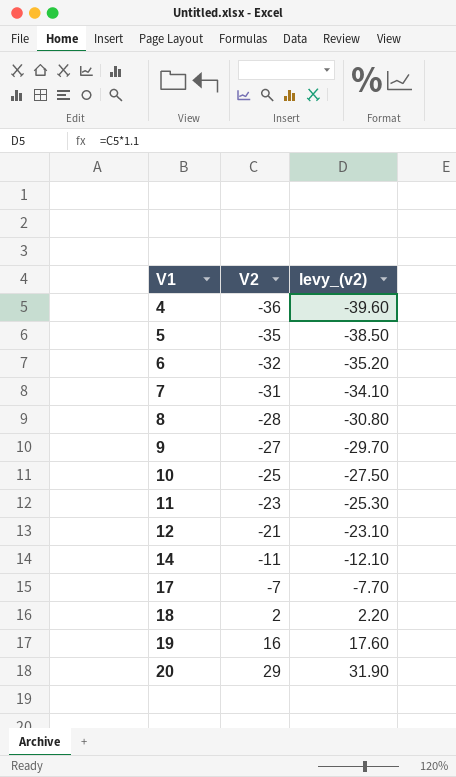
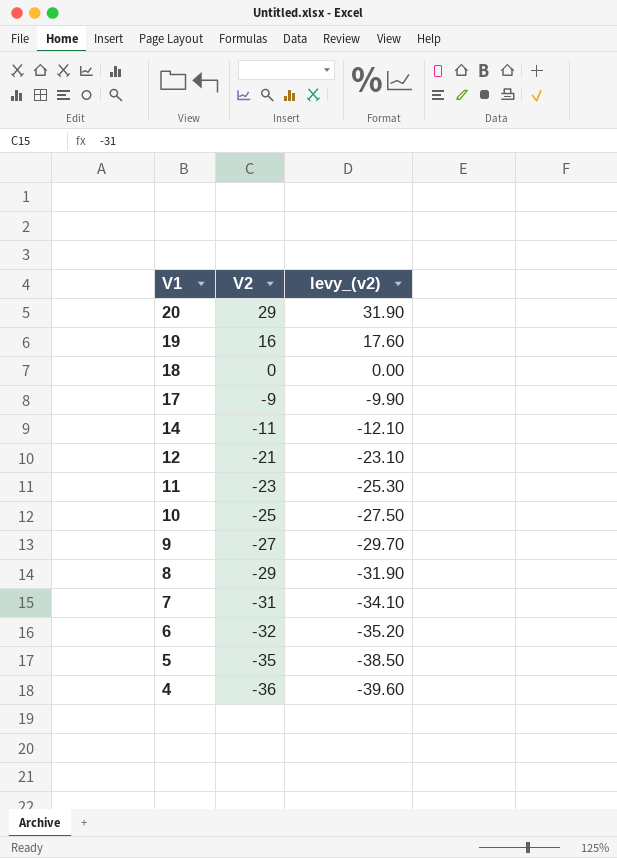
row order: V1 ascending -> V1 descending
18 | V2: 2 -> 0
18 | levy_(v2): 2.20 -> 0.00
17 | V2: -7 -> -9
17 | levy_(v2): -7.70 -> -9.90
8 | V2: -28 -> -29
8 | levy_(v2): -30.80 -> -31.90

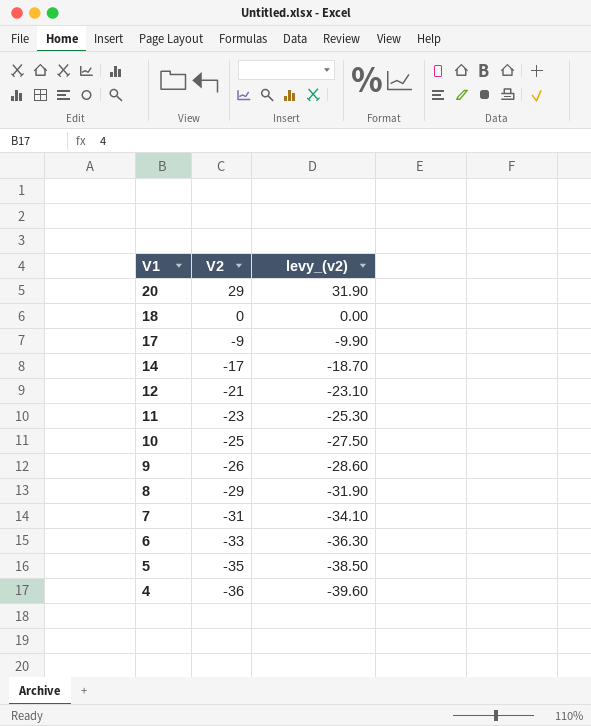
row 19: 16 | 17.60 -> none
14 | V2: -11 -> -17
14 | levy_(v2): -12.10 -> -18.70
9 | V2: -27 -> -26
9 | levy_(v2): -29.70 -> -28.60
6 | V2: -32 -> -33
6 | levy_(v2): -35.20 -> -36.30

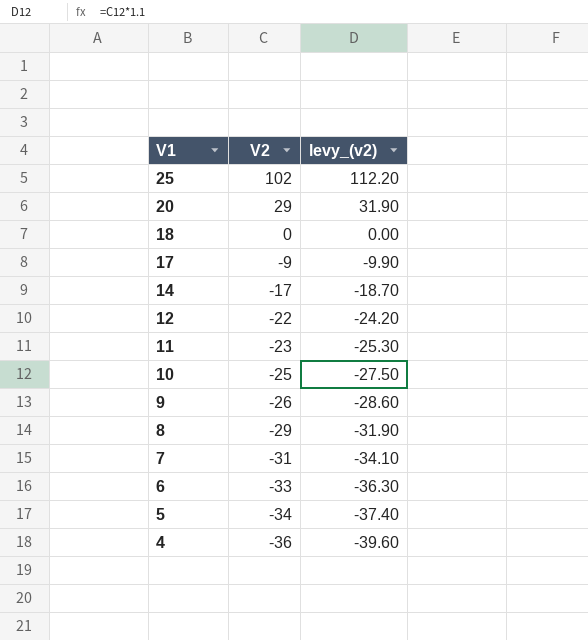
row 25: none -> 102 | 112.20
12 | V2: -21 -> -22
12 | levy_(v2): -23.10 -> -24.20
5 | V2: -35 -> -34
5 | levy_(v2): -38.50 -> -37.40

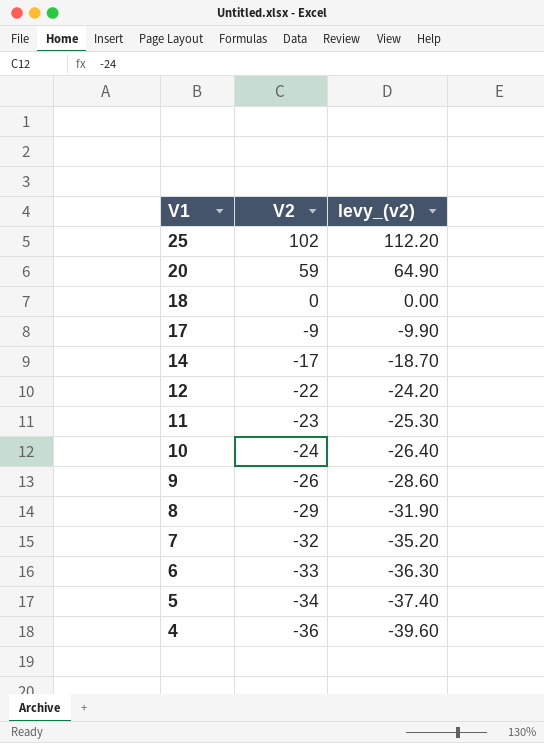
20 | V2: 29 -> 59
20 | levy_(v2): 31.90 -> 64.90
10 | V2: -25 -> -24
10 | levy_(v2): -27.50 -> -26.40
7 | V2: -31 -> -32
7 | levy_(v2): -34.10 -> -35.20

